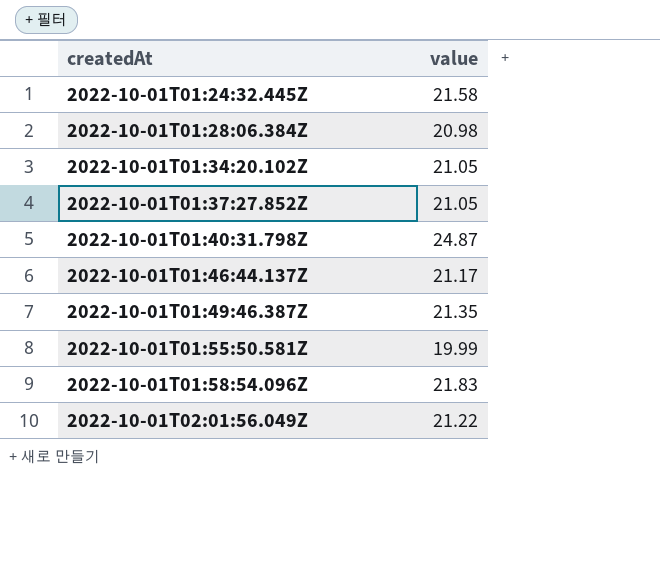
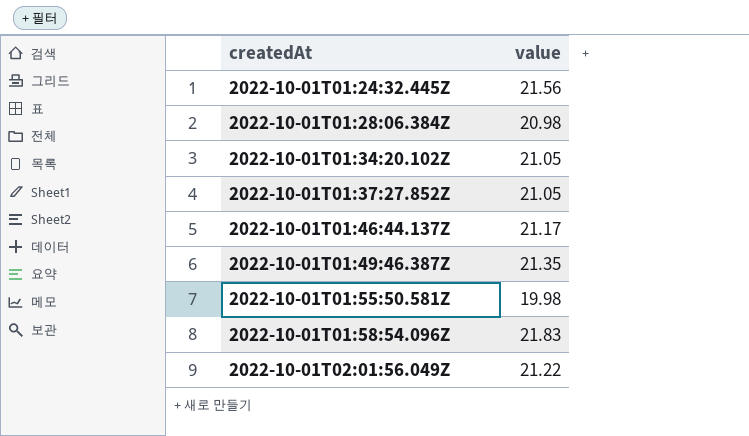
row 2022-10-01T01:40:31.798Z: 24.87 -> none
2022-10-01T01:24:32.445Z | value: 21.58 -> 21.56
2022-10-01T01:55:50.581Z | value: 19.99 -> 19.98

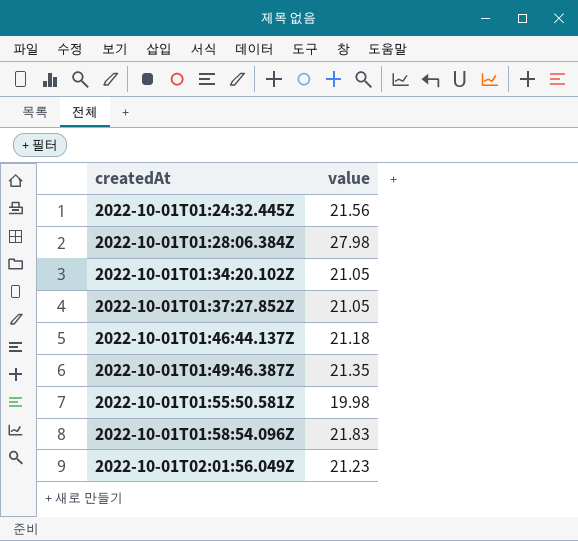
2022-10-01T01:28:06.384Z | value: 20.98 -> 27.98
2022-10-01T01:46:44.137Z | value: 21.17 -> 21.18
2022-10-01T02:01:56.049Z | value: 21.22 -> 21.23

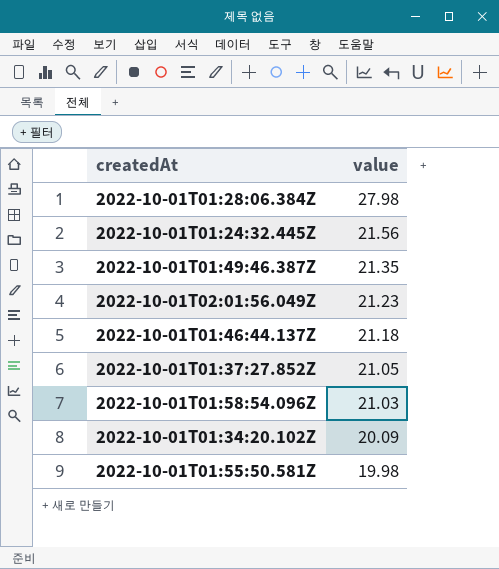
row order: createdAt ascending -> value descending
2022-10-01T01:58:54.096Z | value: 21.83 -> 21.03
2022-10-01T01:34:20.102Z | value: 21.05 -> 20.09

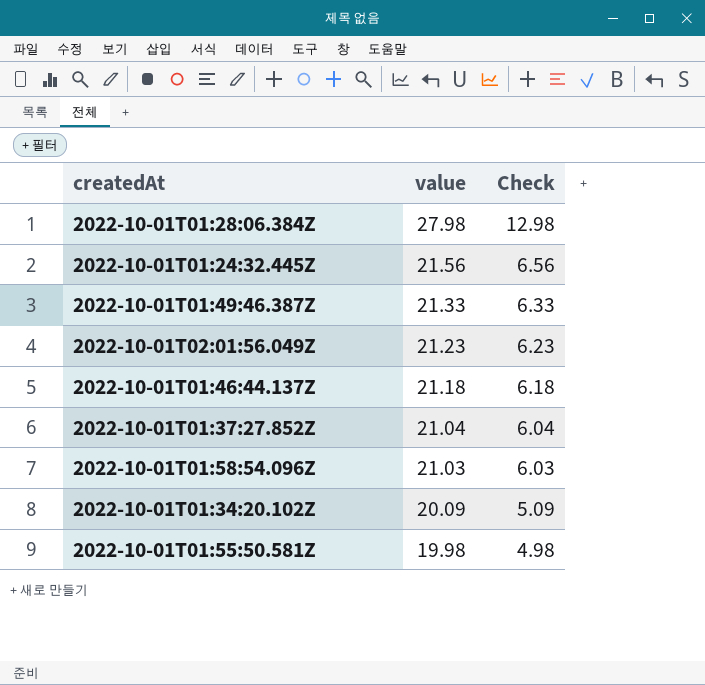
column Check | formula: none -> [value] - 15
2022-10-01T01:49:46.387Z | value: 21.35 -> 21.33
2022-10-01T01:37:27.852Z | value: 21.05 -> 21.04

